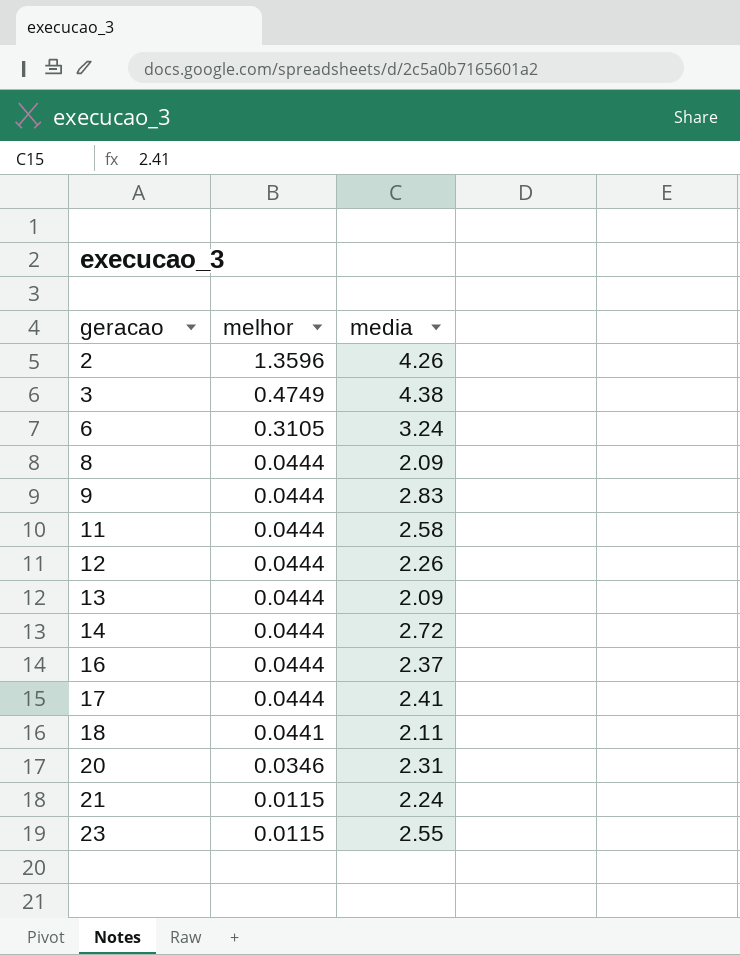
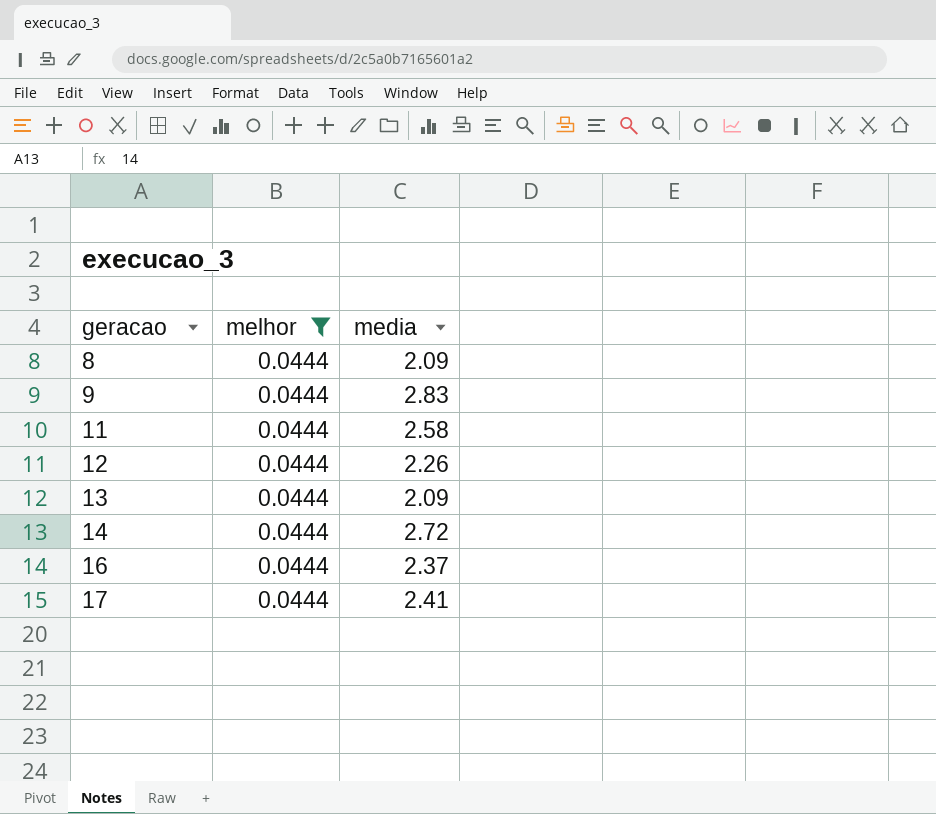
filter: none -> melhor = 0.0444

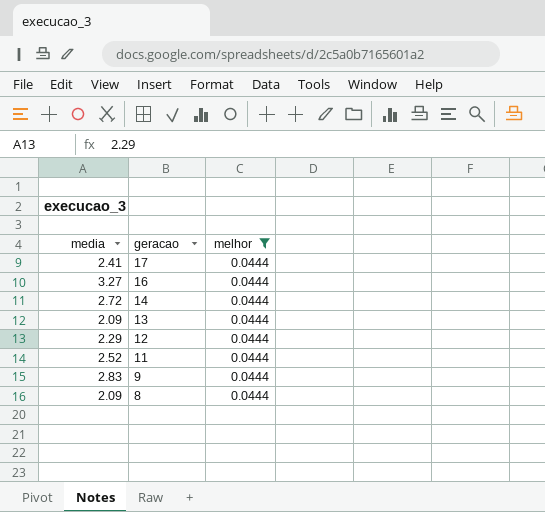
row order: geracao ascending -> geracao descending
column media | position: 3 -> 1
16 | media: 2.37 -> 3.27
12 | media: 2.26 -> 2.29
11 | media: 2.58 -> 2.52

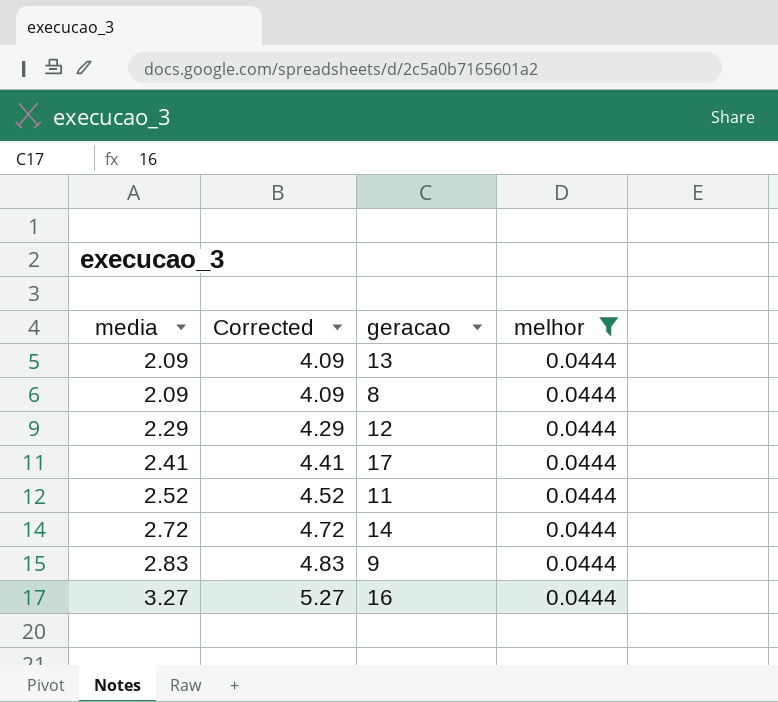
row order: geracao descending -> media ascending
column Corrected | formula: none -> [media] + 2

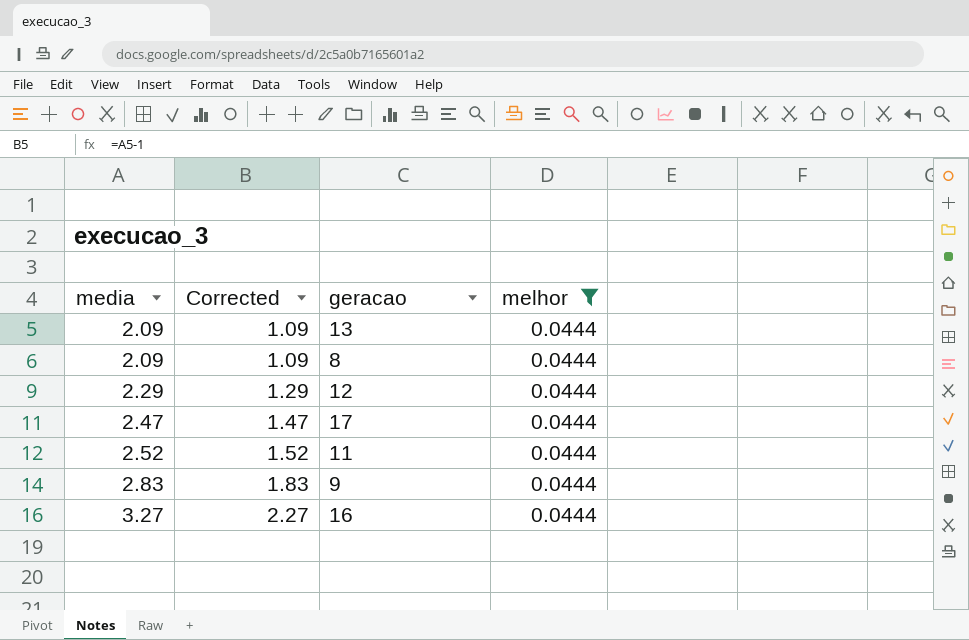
column Corrected | formula: [media] + 2 -> [media] - 1
row 14: 2.72 | 4.72 | 0.0444 -> none
17 | media: 2.41 -> 2.47

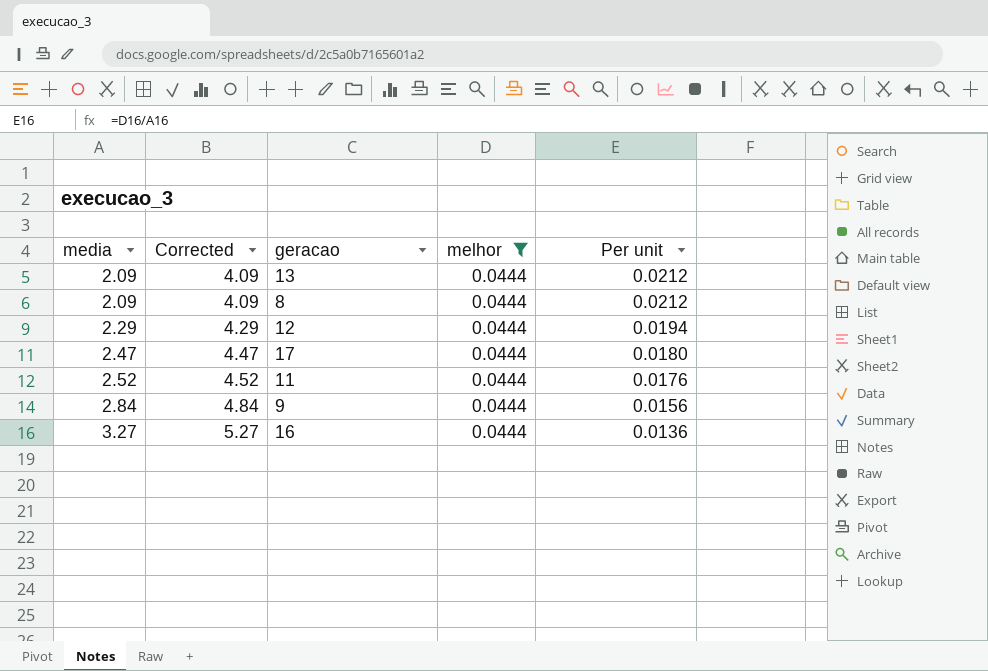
column Corrected | formula: [media] - 1 -> [media] + 2
column Per unit | formula: none -> [melhor] / [media]
9 | media: 2.83 -> 2.84

